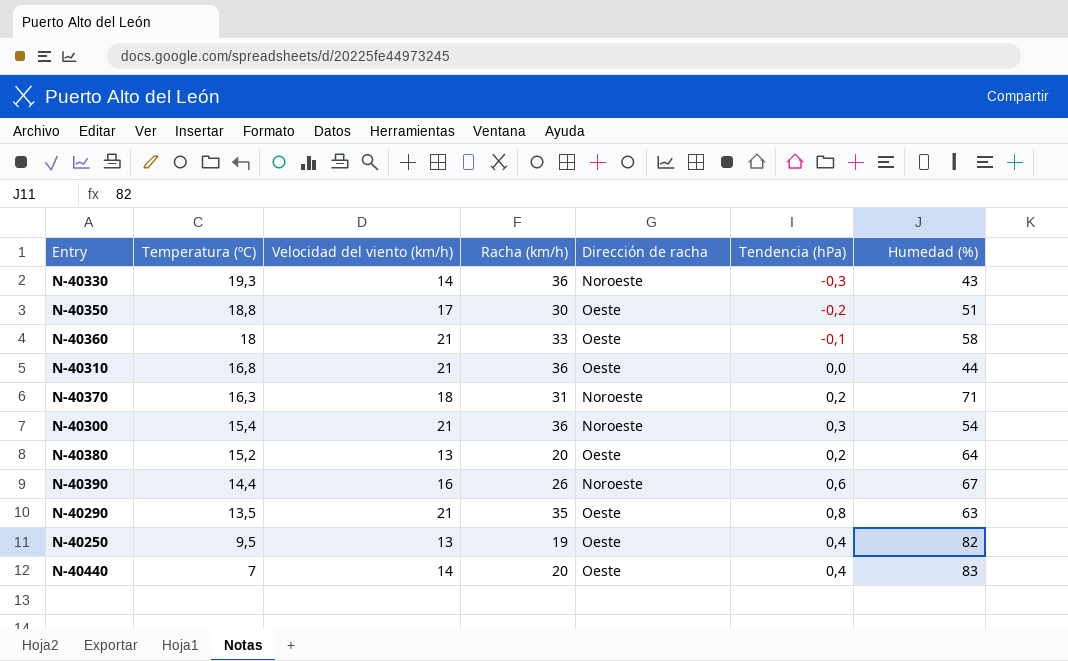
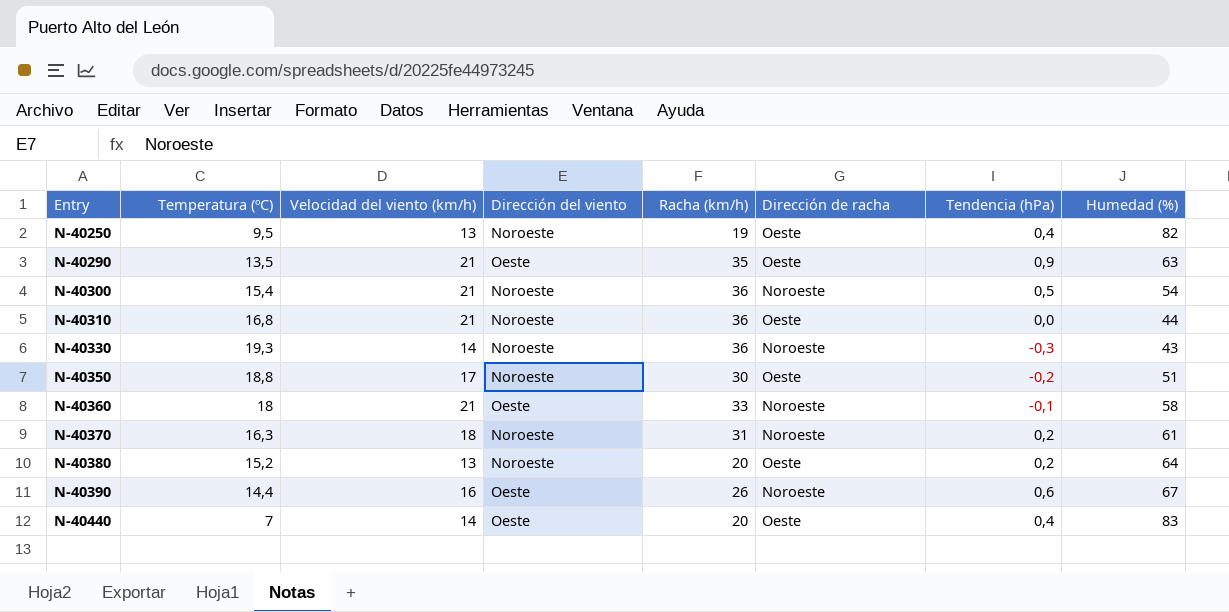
row order: Temperatura (ºC) descending -> Entry ascending
column Dirección del viento | position: none -> 4
N-40290 | Tendencia (hPa): 0,8 -> 0,9
N-40300 | Tendencia (hPa): 0,3 -> 0,5
N-40360 | Dirección de racha: Oeste -> Noroeste
N-40370 | Humedad (%): 71 -> 61

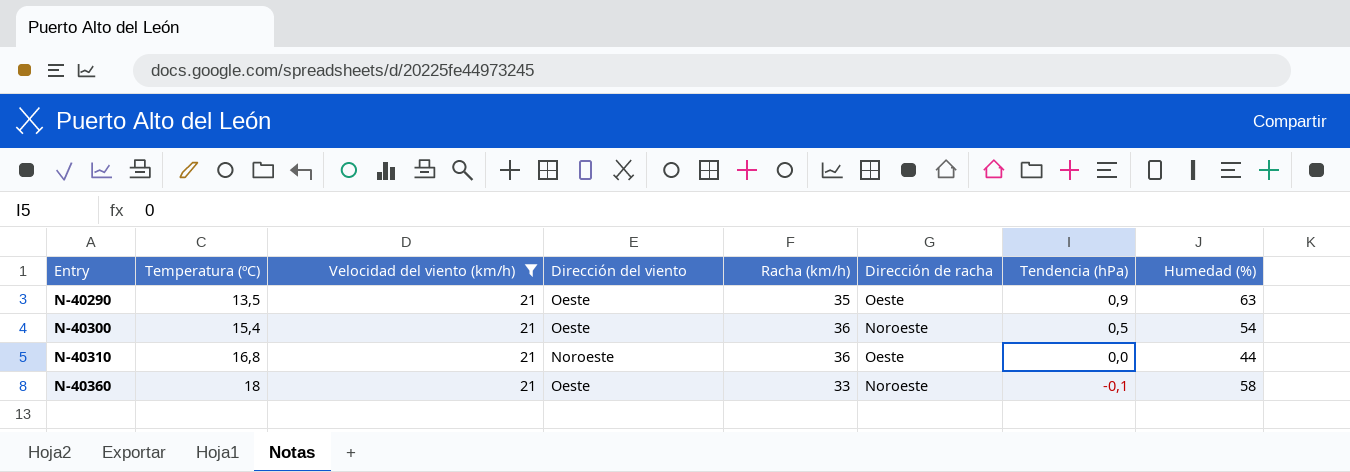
filter: none -> Velocidad del viento (km/h) = 21
N-40300 | Dirección del viento: Noroeste -> Oeste

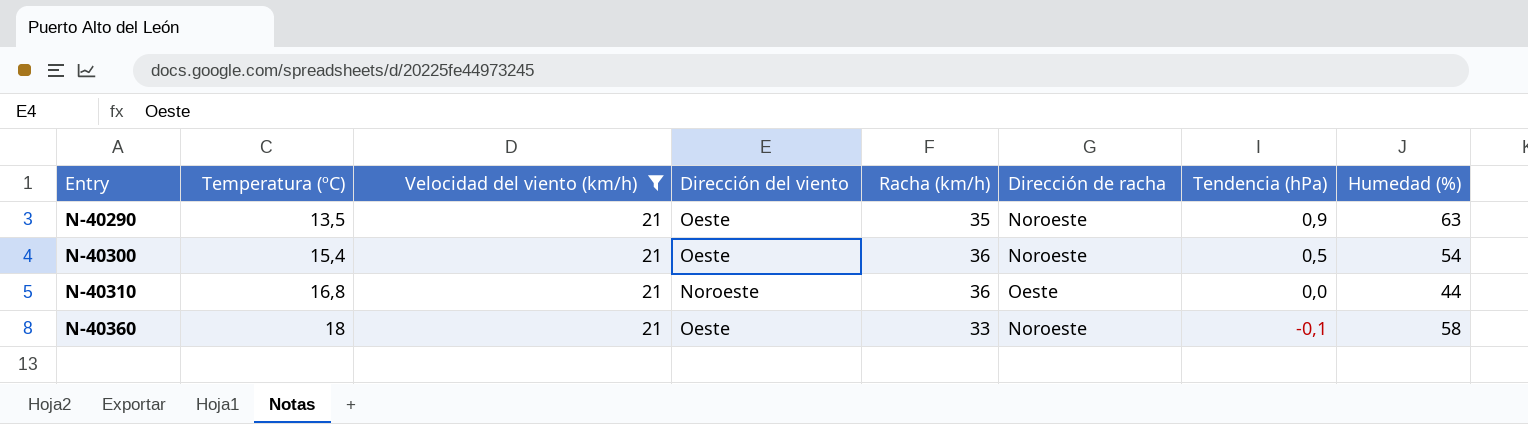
N-40290 | Dirección de racha: Oeste -> Noroeste

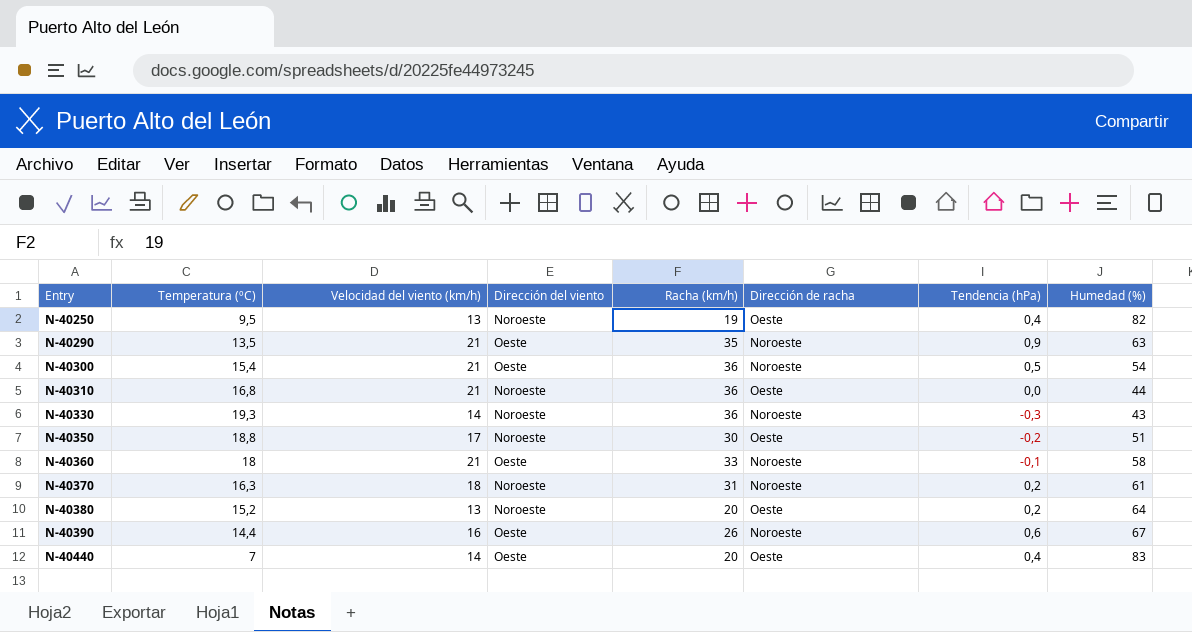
filter: Velocidad del viento (km/h) = 21 -> none

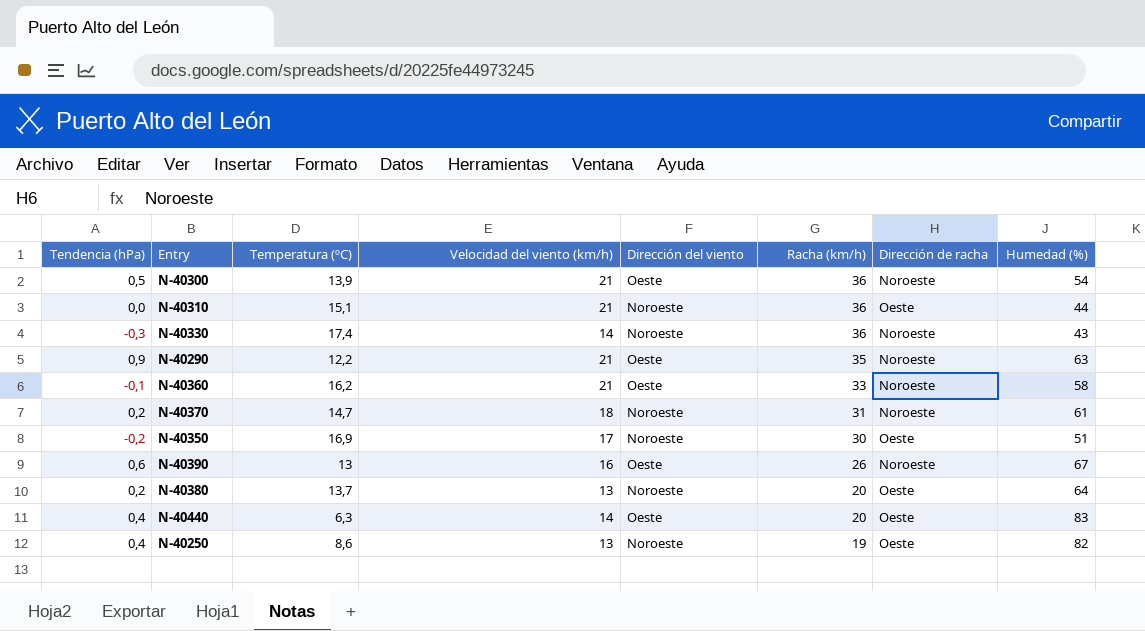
row order: Entry ascending -> Racha (km/h) descending
column Tendencia (hPa) | position: 7 -> 1
N-40300 | Temperatura (ºC): 15,4 -> 13,9
N-40310 | Temperatura (ºC): 16,8 -> 15,1
N-40330 | Temperatura (ºC): 19,3 -> 17,4
N-40290 | Temperatura (ºC): 13,5 -> 12,2
N-40360 | Temperatura (ºC): 18 -> 16,2
N-40370 | Temperatura (ºC): 16,3 -> 14,7
N-40350 | Temperatura (ºC): 18,8 -> 16,9
N-40390 | Temperatura (ºC): 14,4 -> 13
N-40380 | Temperatura (ºC): 15,2 -> 13,7
N-40440 | Temperatura (ºC): 7 -> 6,3
N-40250 | Temperatura (ºC): 9,5 -> 8,6

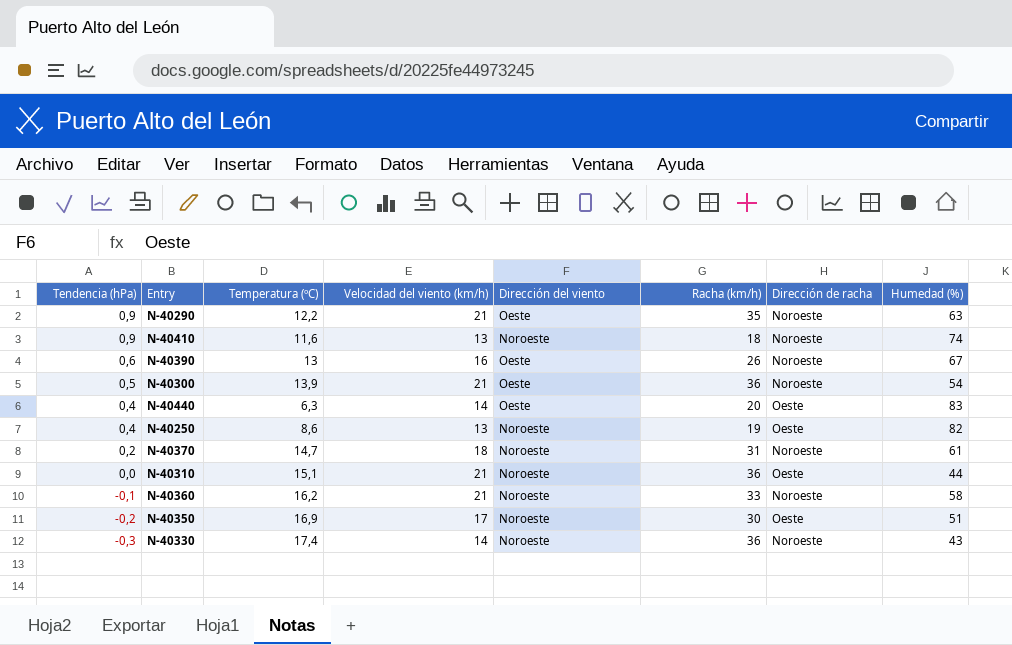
row order: Racha (km/h) descending -> Tendencia (hPa) descending
row N-40380: 0,2 | 13,7 | 13 | Noroeste | 20 | Oeste | 64 -> none
row N-40410: none -> 0,9 | 11,6 | 13 | Noroeste | 18 | Noroeste | 74
N-40360 | Dirección del viento: Oeste -> Noroeste

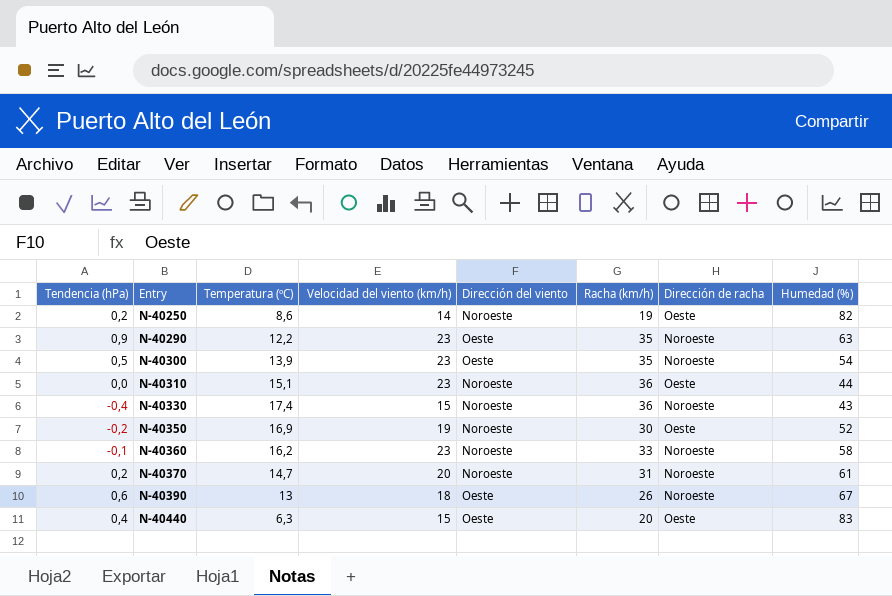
row order: Tendencia (hPa) descending -> Entry ascending
row N-40410: 0,9 | 11,6 | 13 | Noroeste | 18 | Noroeste | 74 -> none
N-40250 | Tendencia (hPa): 0,4 -> 0,2
N-40250 | Velocidad del viento (km/h): 13 -> 14
N-40290 | Velocidad del viento (km/h): 21 -> 23
N-40300 | Velocidad del viento (km/h): 21 -> 23
N-40300 | Racha (km/h): 36 -> 35
N-40310 | Velocidad del viento (km/h): 21 -> 23
N-40330 | Tendencia (hPa): -0,3 -> -0,4
N-40330 | Velocidad del viento (km/h): 14 -> 15
N-40350 | Velocidad del viento (km/h): 17 -> 19
N-40350 | Humedad (%): 51 -> 52
N-40360 | Velocidad del viento (km/h): 21 -> 23
N-40370 | Velocidad del viento (km/h): 18 -> 20
N-40390 | Velocidad del viento (km/h): 16 -> 18
N-40440 | Velocidad del viento (km/h): 14 -> 15

